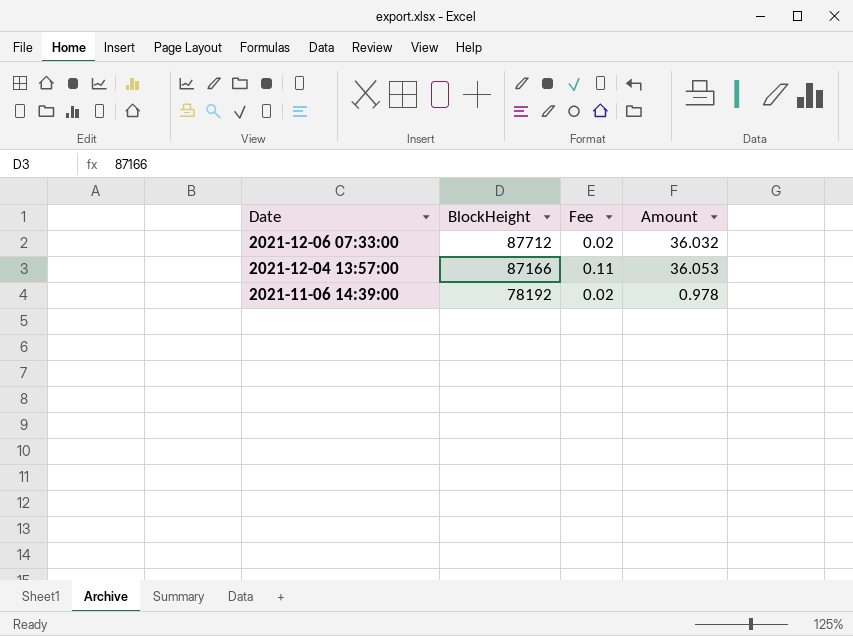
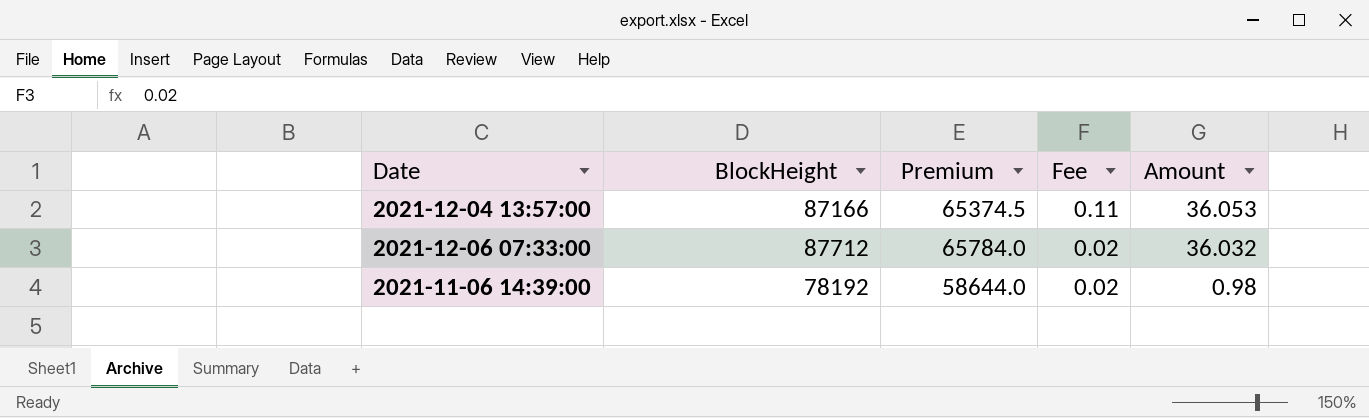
row order: Date descending -> Fee descending
column Premium | formula: none -> [BlockHeight] * 0.75
2021-11-06 14:39:00 | Amount: 0.978 -> 0.98

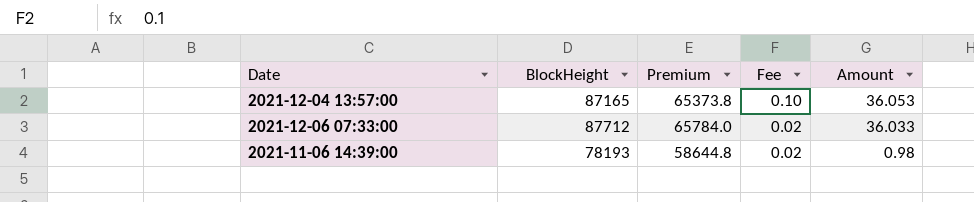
2021-12-04 13:57:00 | BlockHeight: 87166 -> 87165
2021-12-04 13:57:00 | Premium: 65374.5 -> 65373.8
2021-12-04 13:57:00 | Fee: 0.11 -> 0.10
2021-12-06 07:33:00 | Amount: 36.032 -> 36.033
2021-11-06 14:39:00 | BlockHeight: 78192 -> 78193
2021-11-06 14:39:00 | Premium: 58644.0 -> 58644.8

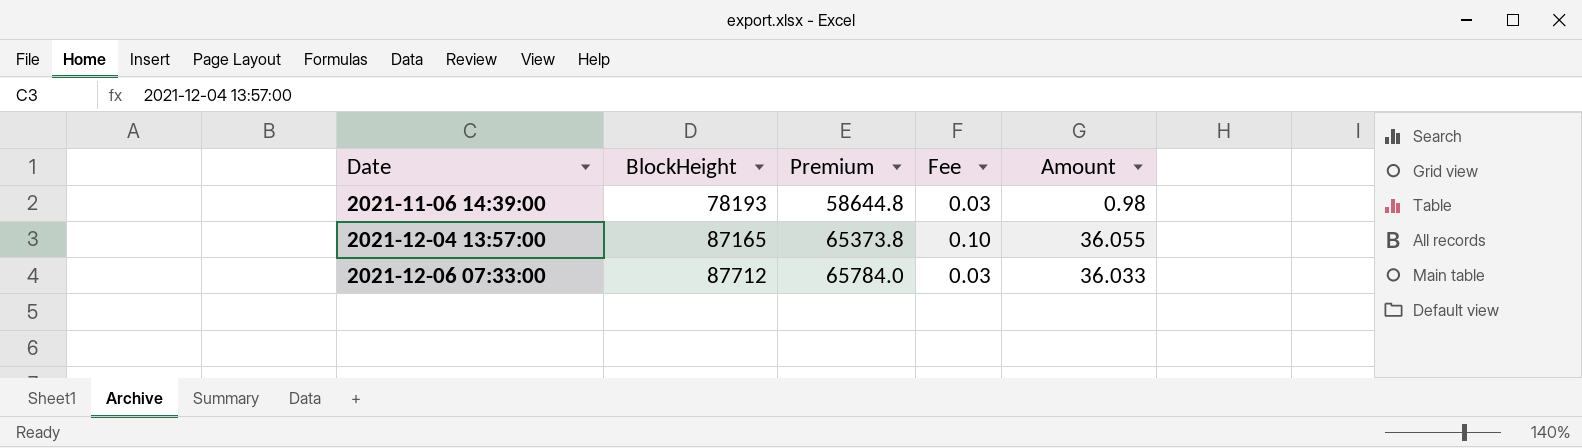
row order: Fee descending -> Date ascending
2021-11-06 14:39:00 | Fee: 0.02 -> 0.03
2021-12-04 13:57:00 | Amount: 36.053 -> 36.055
2021-12-06 07:33:00 | Fee: 0.02 -> 0.03

